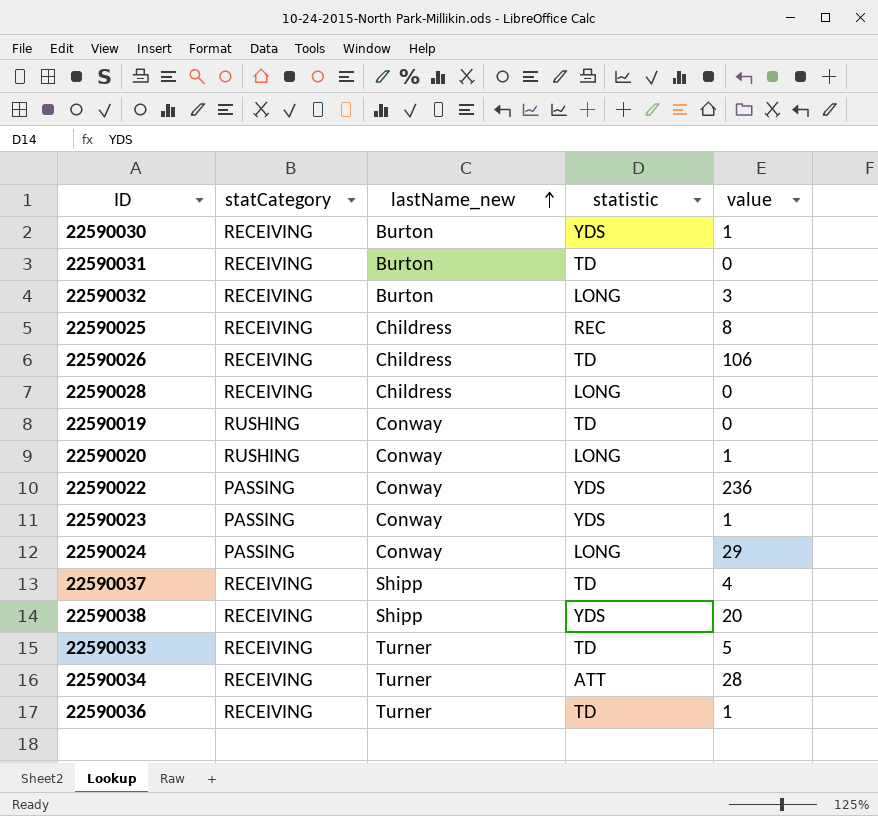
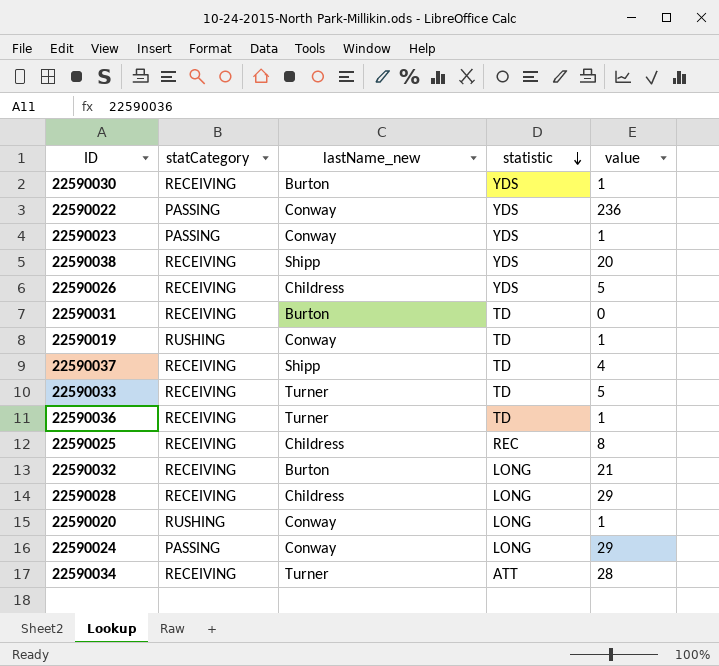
row order: lastName_new ascending -> statistic descending
22590026 | statistic: TD -> YDS
22590026 | value: 106 -> 5
22590019 | value: 0 -> 1
22590032 | value: 3 -> 21
22590028 | value: 0 -> 29

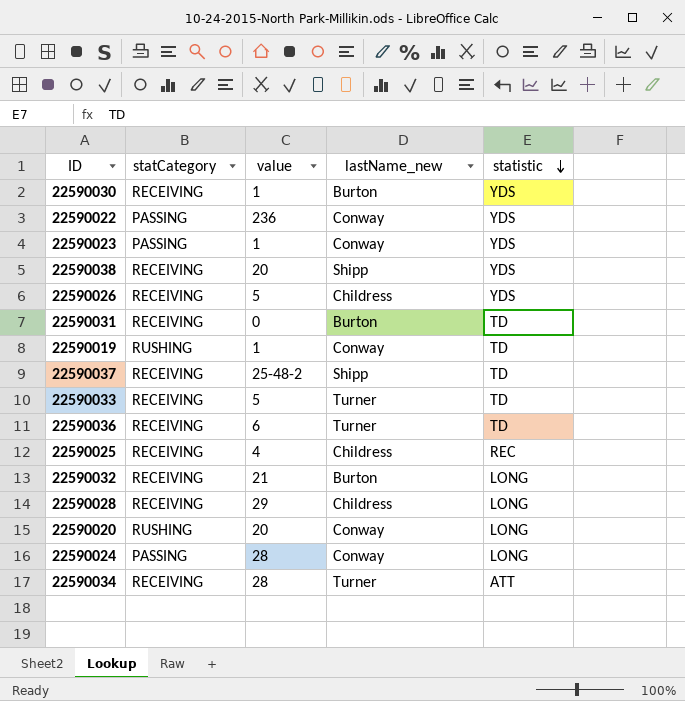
column value | position: 5 -> 3
22590037 | value: 4 -> 25-48-2
22590036 | value: 1 -> 6
22590025 | value: 8 -> 4
22590020 | value: 1 -> 20
22590024 | value: 29 -> 28

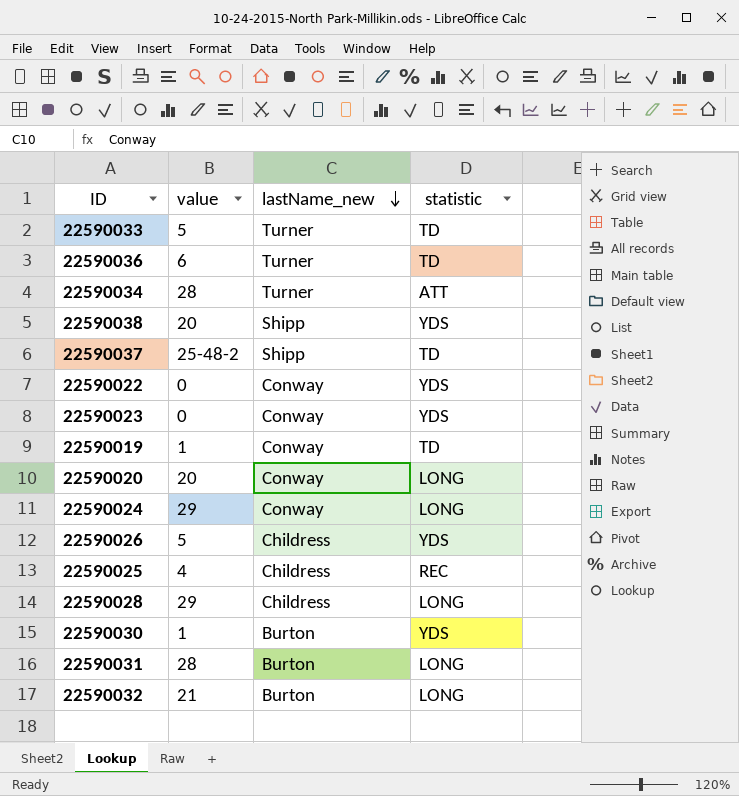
row order: statistic descending -> lastName_new descending
column statCategory | position: 2 -> none
22590022 | value: 236 -> 0
22590023 | value: 1 -> 0
22590024 | value: 28 -> 29
22590031 | value: 0 -> 28
22590031 | statistic: TD -> LONG

